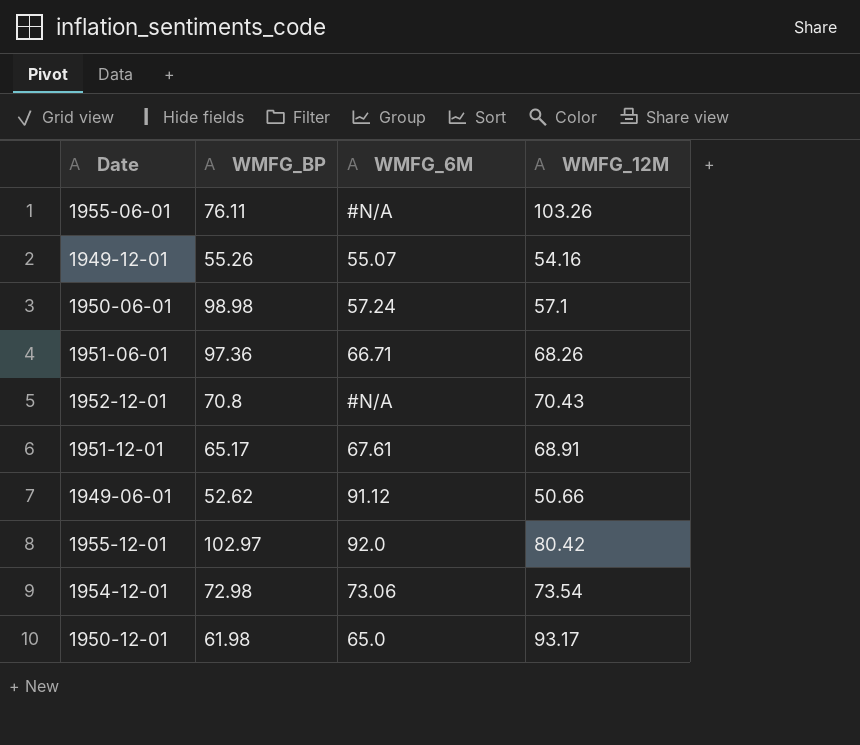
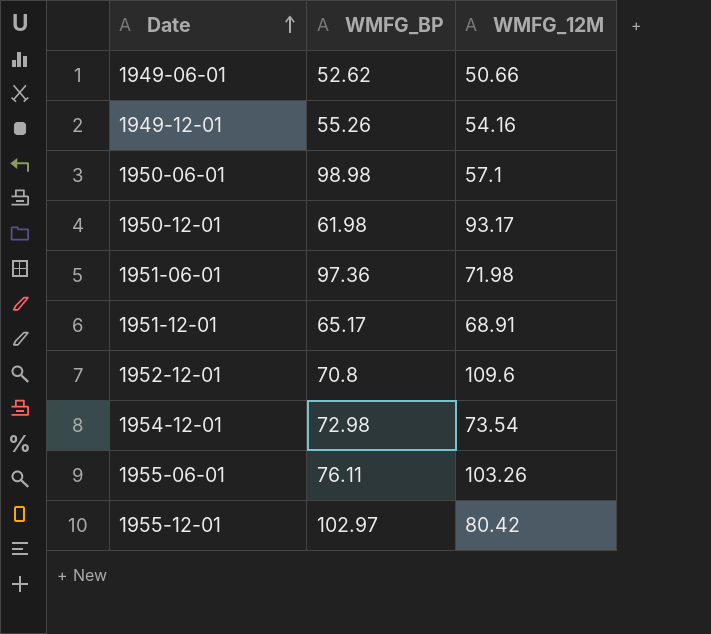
row order: none -> Date ascending
column WMFG_6M | position: 3 -> none
1951-06-01 | WMFG_12M: 68.26 -> 71.98
1952-12-01 | WMFG_12M: 70.43 -> 109.6

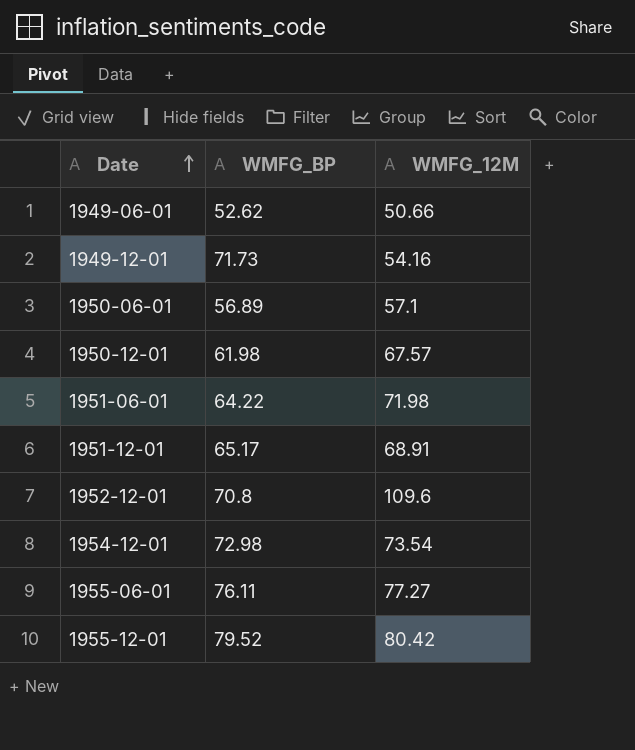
1949-12-01 | WMFG_BP: 55.26 -> 71.73
1950-06-01 | WMFG_BP: 98.98 -> 56.89
1950-12-01 | WMFG_12M: 93.17 -> 67.57
1951-06-01 | WMFG_BP: 97.36 -> 64.22
1955-06-01 | WMFG_12M: 103.26 -> 77.27
1955-12-01 | WMFG_BP: 102.97 -> 79.52

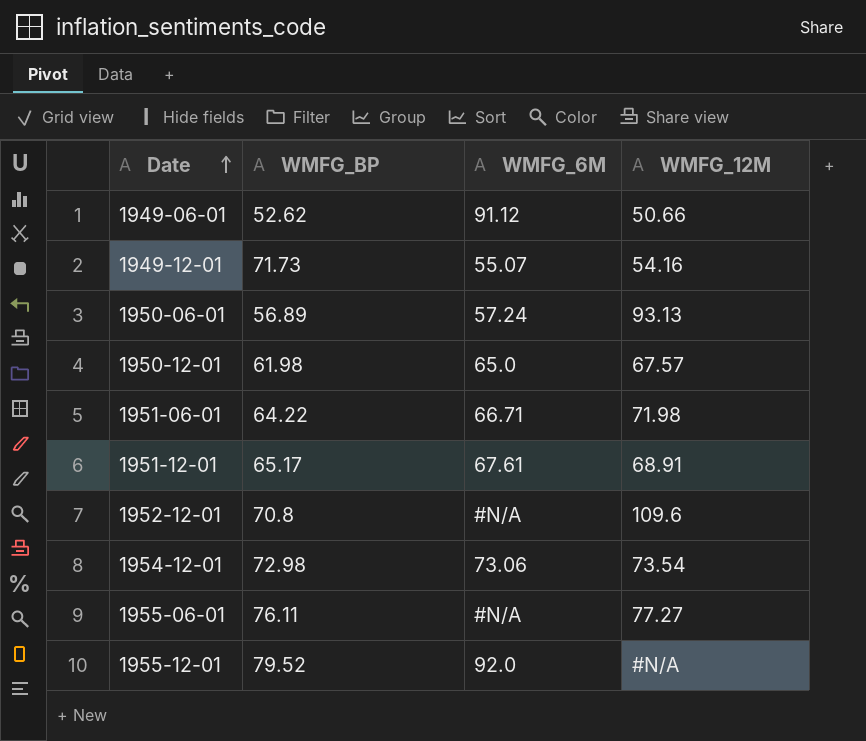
column WMFG_6M | position: none -> 3
1950-06-01 | WMFG_12M: 57.1 -> 93.13
1955-12-01 | WMFG_12M: 80.42 -> #N/A

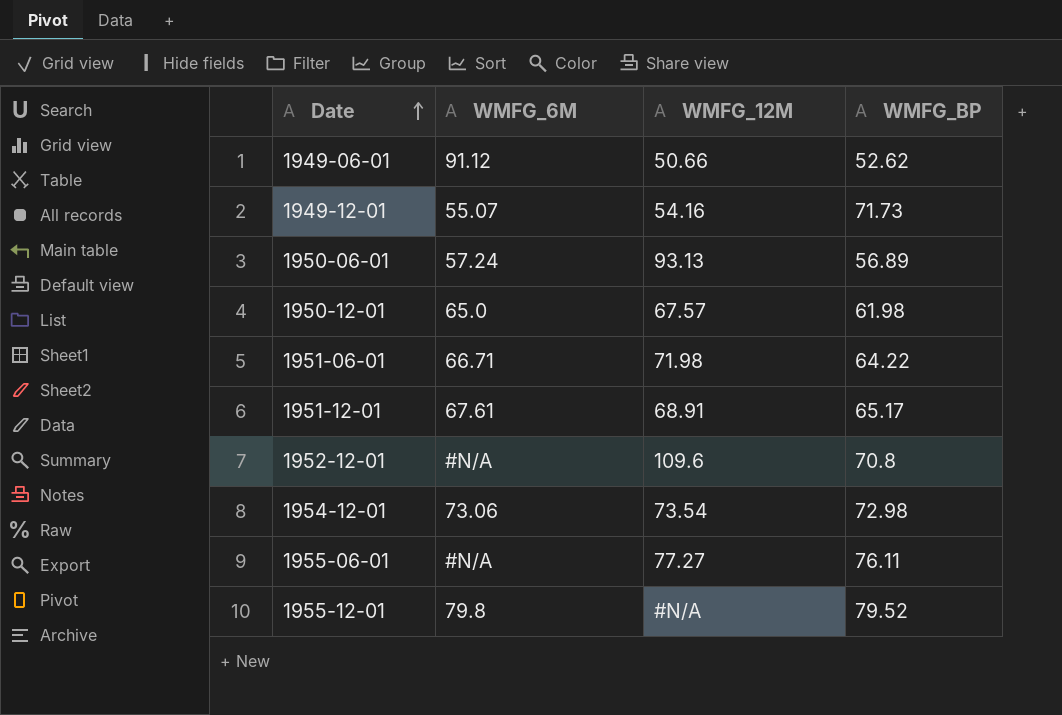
column WMFG_BP | position: 2 -> 4
1955-12-01 | WMFG_6M: 92.0 -> 79.8

